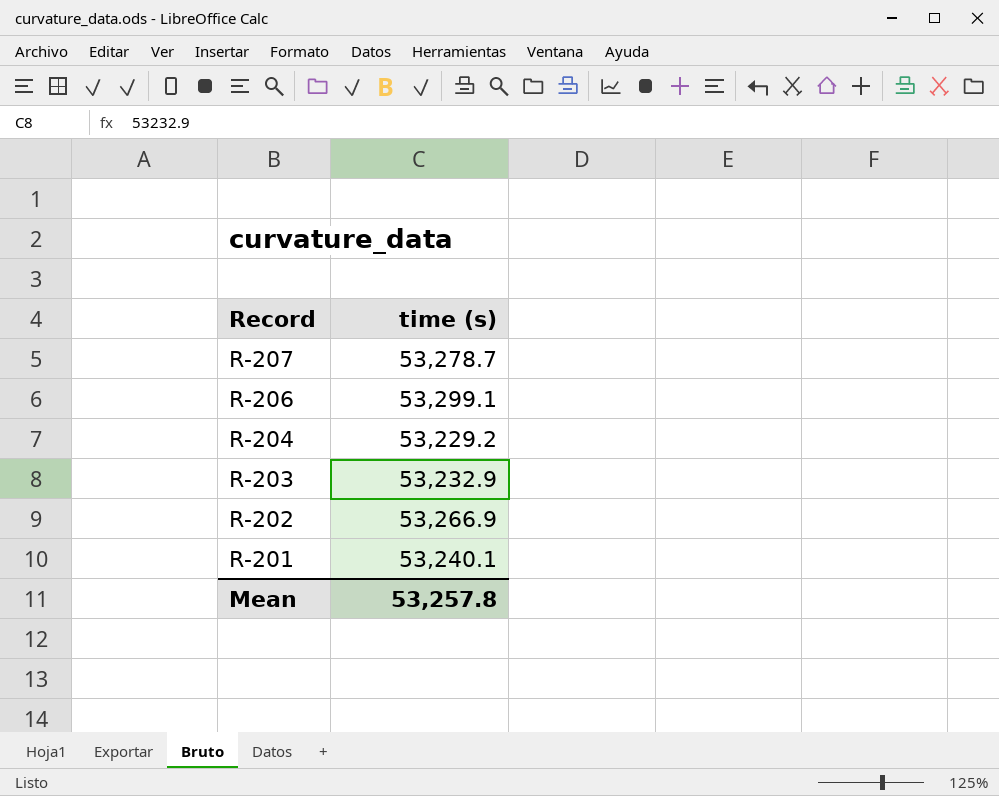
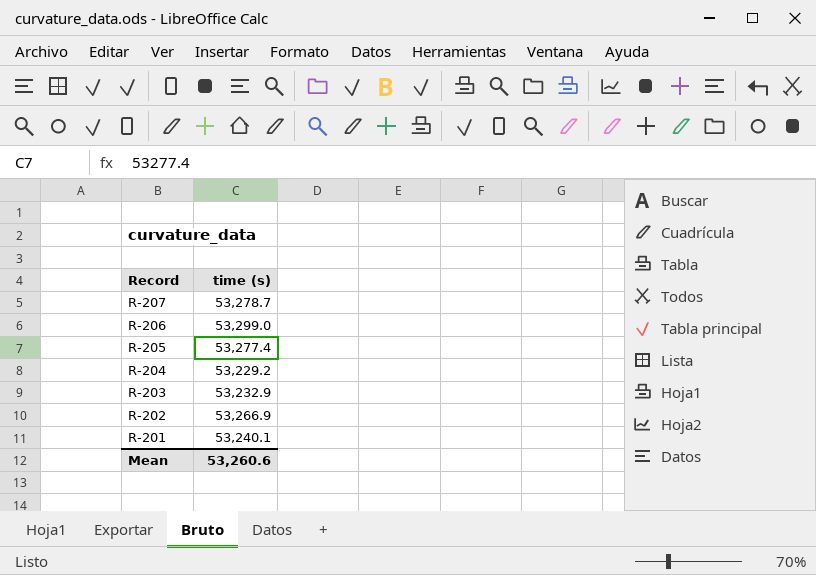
R-206 | time (s): 53,299.1 -> 53,299.0
row R-205: none -> 53,277.4
Mean | time (s): 53,257.8 -> 53,260.6

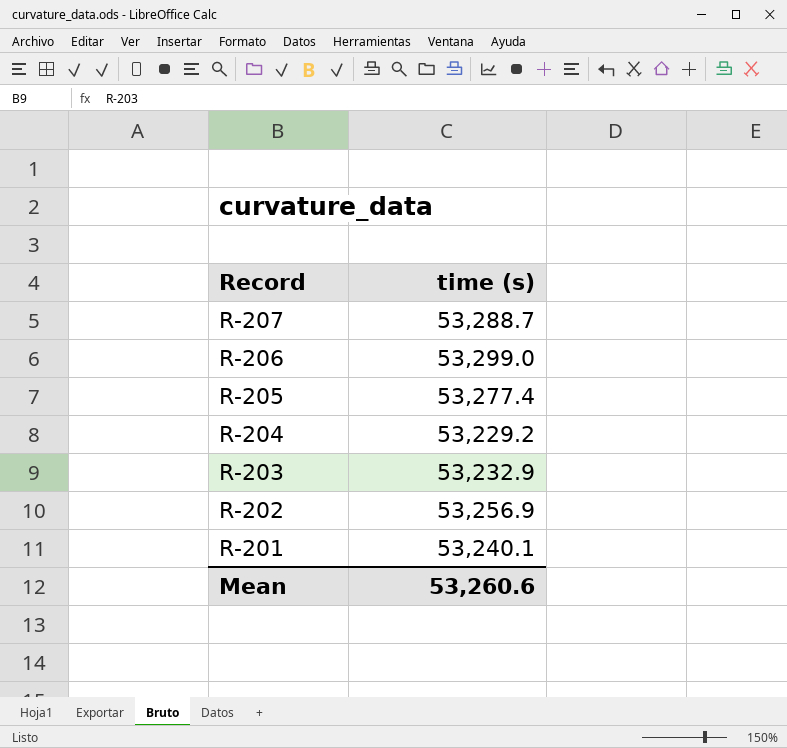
R-207 | time (s): 53,278.7 -> 53,288.7
R-202 | time (s): 53,266.9 -> 53,256.9

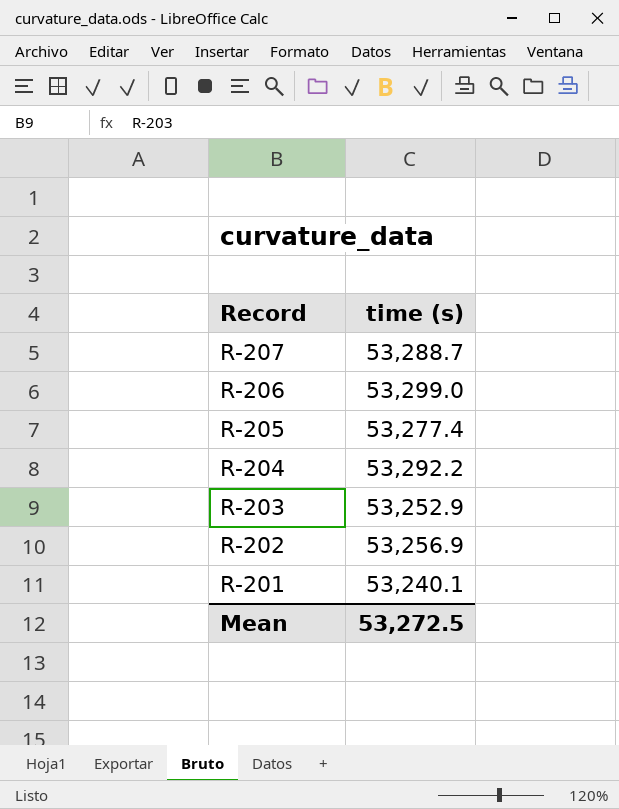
R-204 | time (s): 53,229.2 -> 53,292.2
R-203 | time (s): 53,232.9 -> 53,252.9
Mean | time (s): 53,260.6 -> 53,272.5

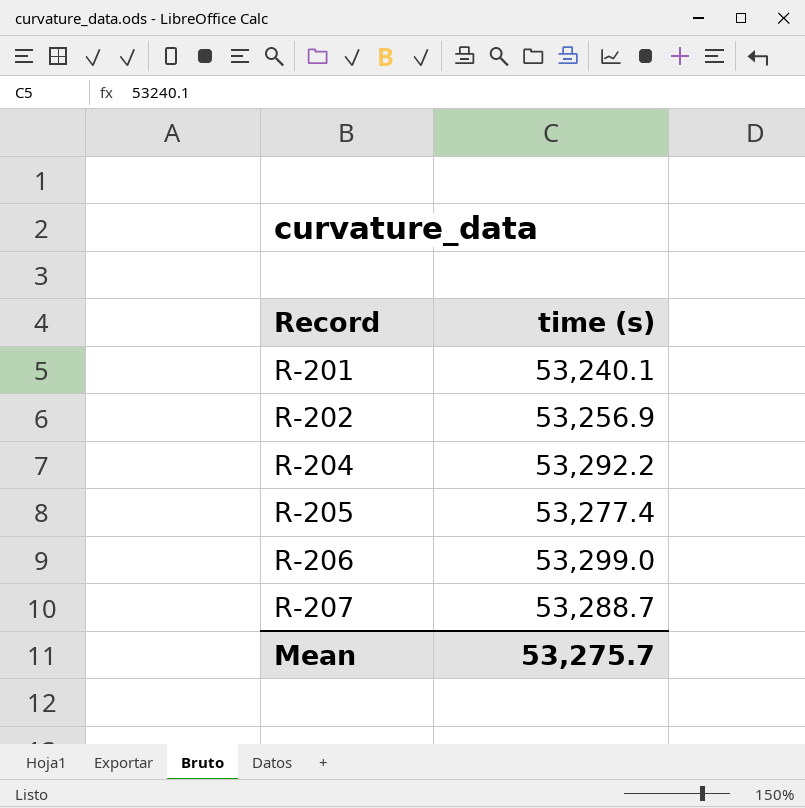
row order: Record descending -> Record ascending
row R-203: 53,252.9 -> none
Mean | time (s): 53,272.5 -> 53,275.7

